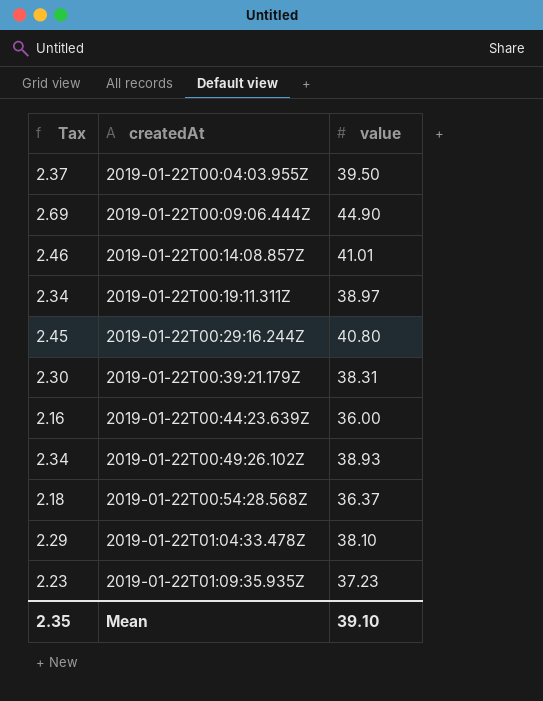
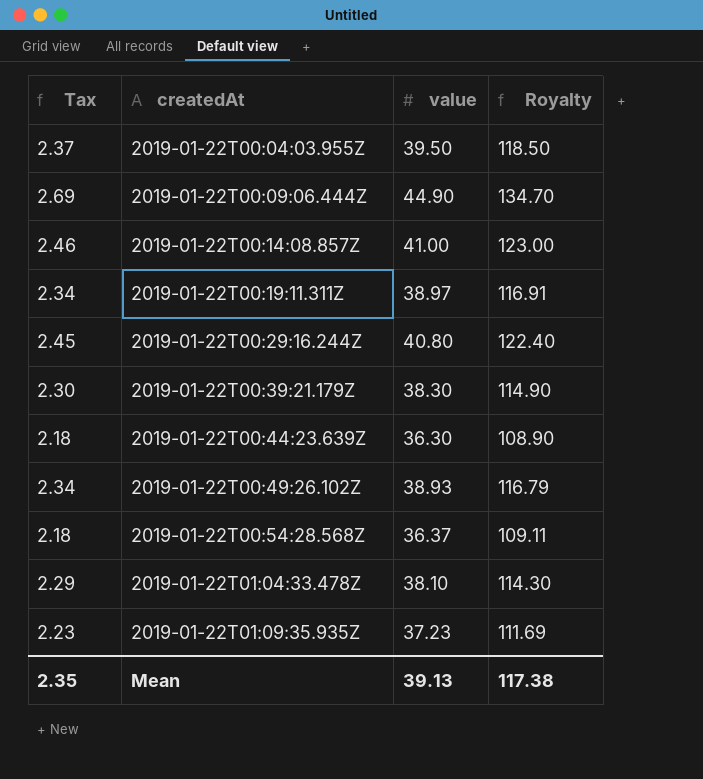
column Royalty | formula: none -> [value] * 3
2019-01-22T00:14:08.857Z | value: 41.01 -> 41.00
2019-01-22T00:39:21.179Z | value: 38.31 -> 38.30
2019-01-22T00:44:23.639Z | Tax: 2.16 -> 2.18
2019-01-22T00:44:23.639Z | value: 36.00 -> 36.30
Mean | value: 39.10 -> 39.13

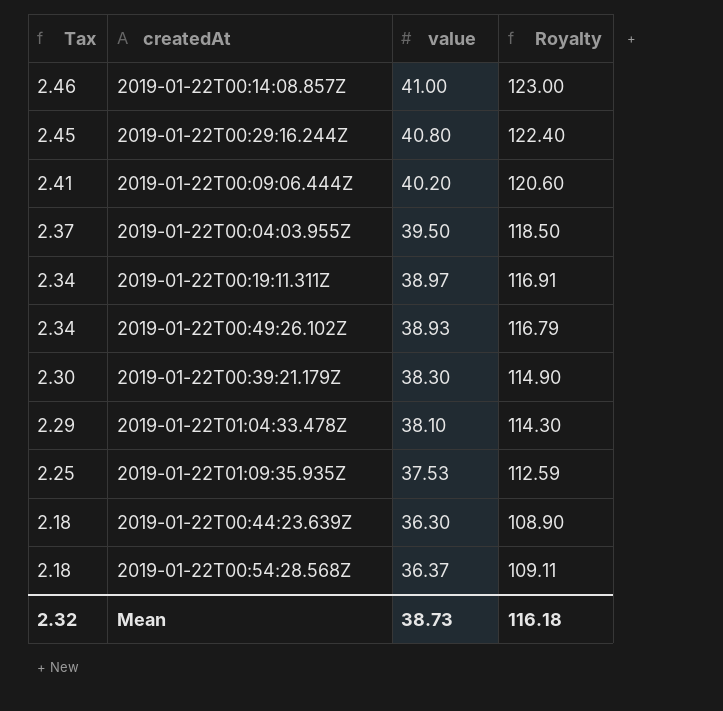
row order: createdAt ascending -> Tax descending
2019-01-22T00:09:06.444Z | Tax: 2.69 -> 2.41
2019-01-22T00:09:06.444Z | value: 44.90 -> 40.20
2019-01-22T00:09:06.444Z | Royalty: 134.70 -> 120.60
2019-01-22T01:09:35.935Z | Tax: 2.23 -> 2.25
2019-01-22T01:09:35.935Z | value: 37.23 -> 37.53
2019-01-22T01:09:35.935Z | Royalty: 111.69 -> 112.59
Mean | Tax: 2.35 -> 2.32
Mean | value: 39.13 -> 38.73
Mean | Royalty: 117.38 -> 116.18

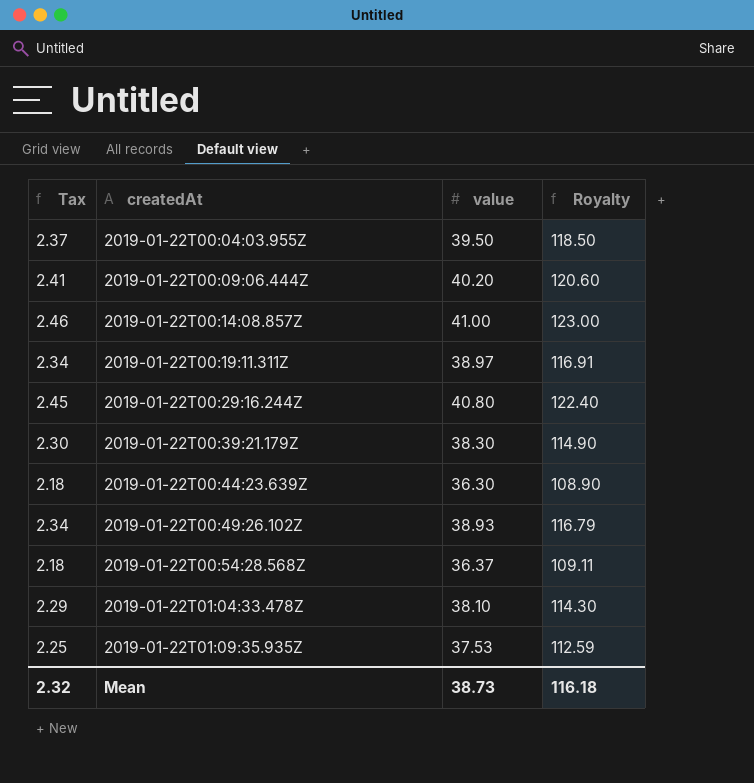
row order: Tax descending -> createdAt ascending

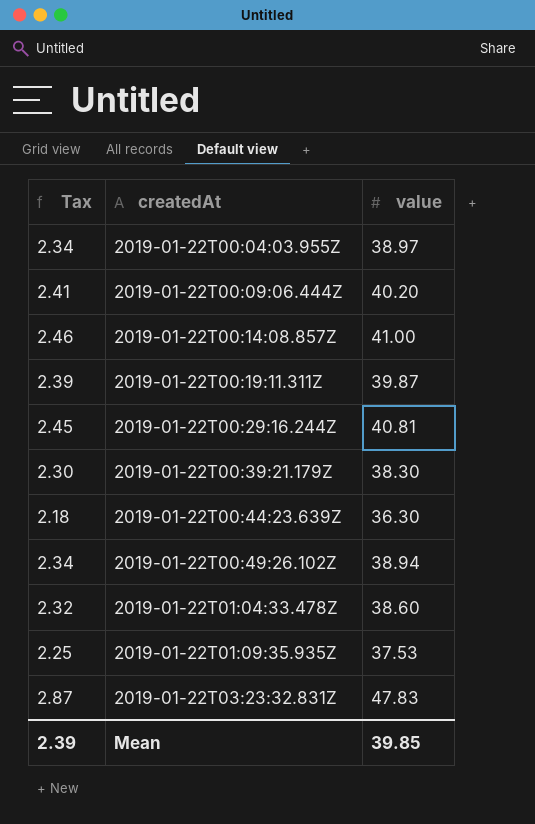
column Royalty | formula: [value] * 3 -> none
row 2019-01-22T00:54:28.568Z: 2.18 | 36.37 | 109.11 -> none
2019-01-22T00:04:03.955Z | Tax: 2.37 -> 2.34
2019-01-22T00:04:03.955Z | value: 39.50 -> 38.97
2019-01-22T00:19:11.311Z | Tax: 2.34 -> 2.39
2019-01-22T00:19:11.311Z | value: 38.97 -> 39.87
2019-01-22T00:29:16.244Z | value: 40.80 -> 40.81
2019-01-22T00:49:26.102Z | value: 38.93 -> 38.94
2019-01-22T01:04:33.478Z | Tax: 2.29 -> 2.32
2019-01-22T01:04:33.478Z | value: 38.10 -> 38.60
row 2019-01-22T03:23:32.831Z: none -> 2.87 | 47.83
Mean | Tax: 2.32 -> 2.39
Mean | value: 38.73 -> 39.85

